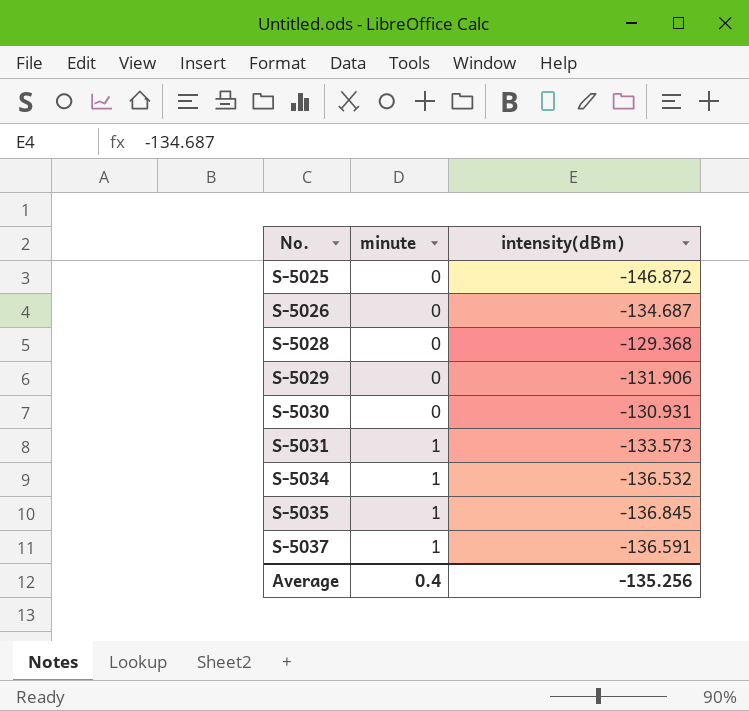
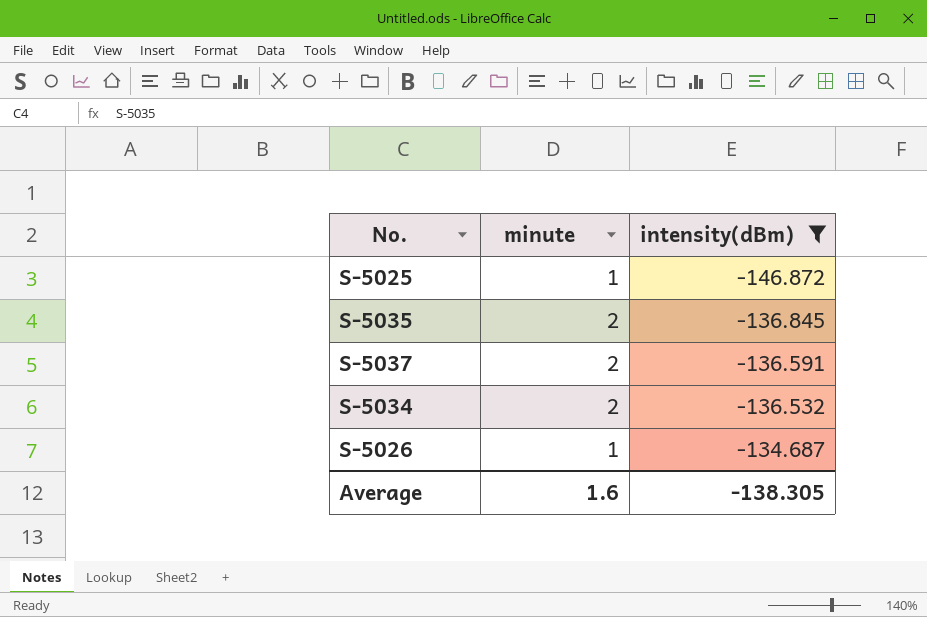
filter: none -> intensity(dBm) <= -134.687
row order: No. ascending -> intensity(dBm) ascending
S-5025 | minute: 0 -> 1
S-5035 | minute: 1 -> 2
S-5037 | minute: 1 -> 2
S-5034 | minute: 1 -> 2
S-5026 | minute: 0 -> 1
Average | minute: 0.4 -> 1.6
Average | intensity(dBm): -135.256 -> -138.305

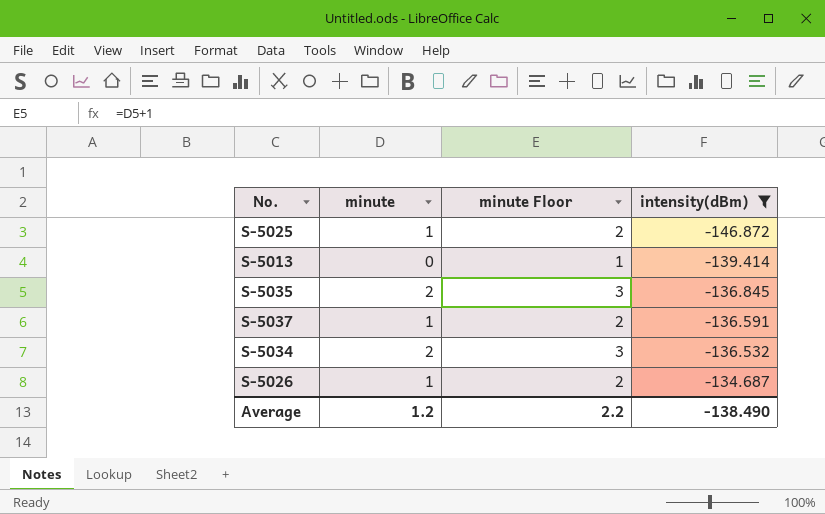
column minute Floor | formula: none -> [minute] + 1
row S-5013: none -> 0 | 1 | -139.414
S-5037 | minute: 2 -> 1
Average | minute: 1.6 -> 1.2
Average | intensity(dBm): -138.305 -> -138.490

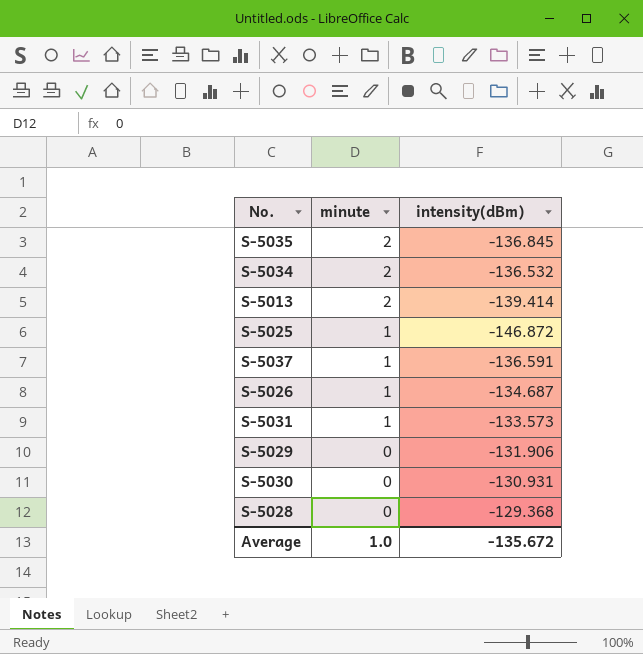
filter: intensity(dBm) <= -134.687 -> none
row order: intensity(dBm) ascending -> minute descending
column minute Floor | formula: [minute] + 1 -> none
S-5013 | minute: 0 -> 2
Average | minute: 1.2 -> 1.0
Average | intensity(dBm): -138.490 -> -135.672

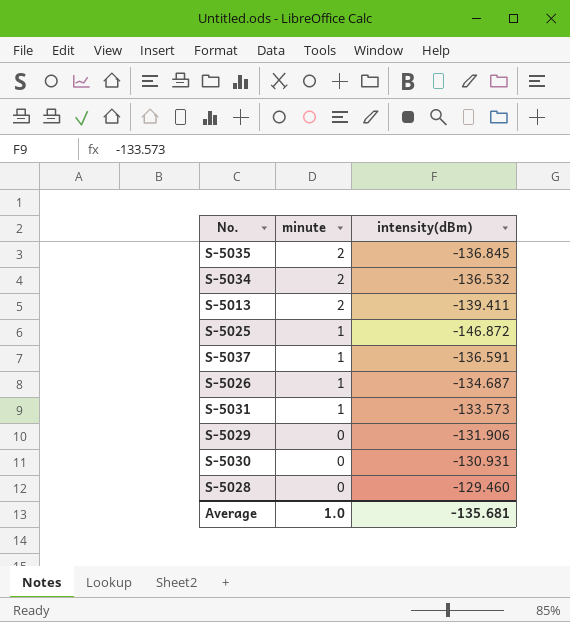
S-5013 | intensity(dBm): -139.414 -> -139.411
S-5028 | intensity(dBm): -129.368 -> -129.460
Average | intensity(dBm): -135.672 -> -135.681

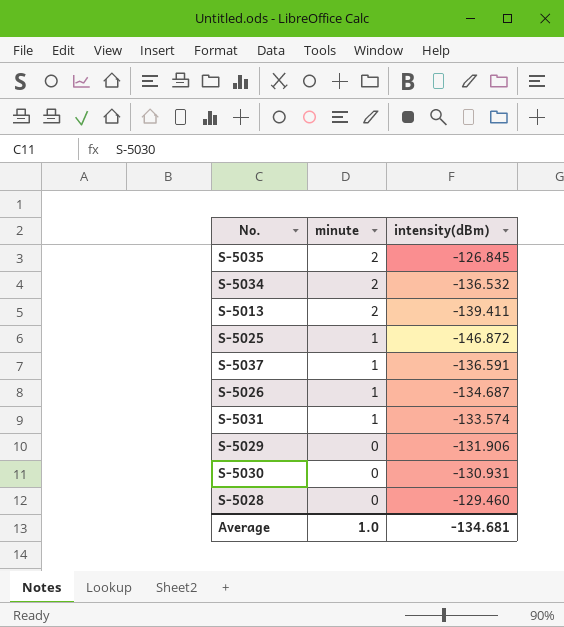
S-5035 | intensity(dBm): -136.845 -> -126.845
S-5031 | intensity(dBm): -133.573 -> -133.574
Average | intensity(dBm): -135.681 -> -134.681

